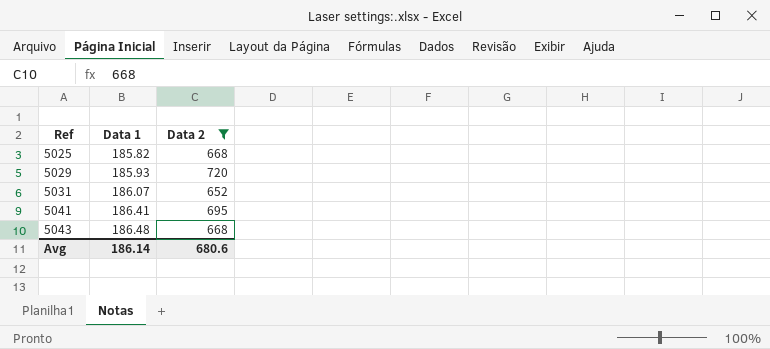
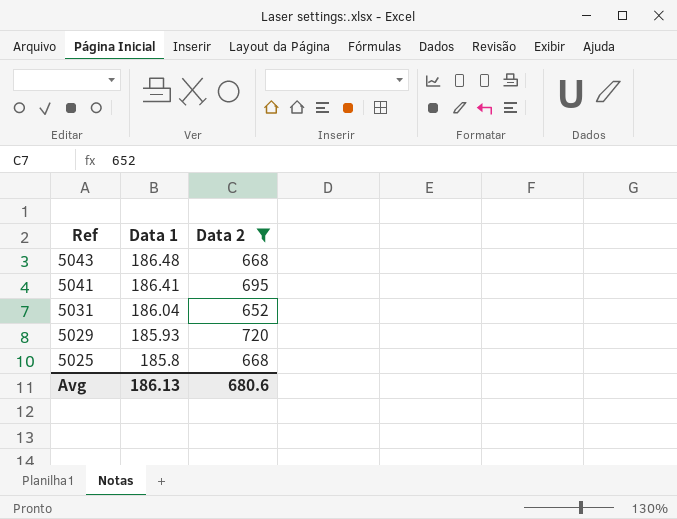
row order: Ref ascending -> Ref descending
5031 | Data 1: 186.07 -> 186.04
5025 | Data 1: 185.82 -> 185.8
Avg | Data 1: 186.14 -> 186.13

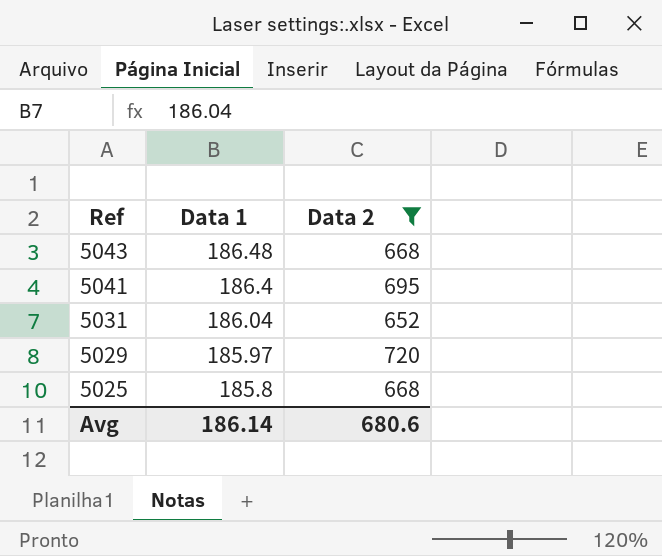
5041 | Data 1: 186.41 -> 186.4
5029 | Data 1: 185.93 -> 185.97
Avg | Data 1: 186.13 -> 186.14

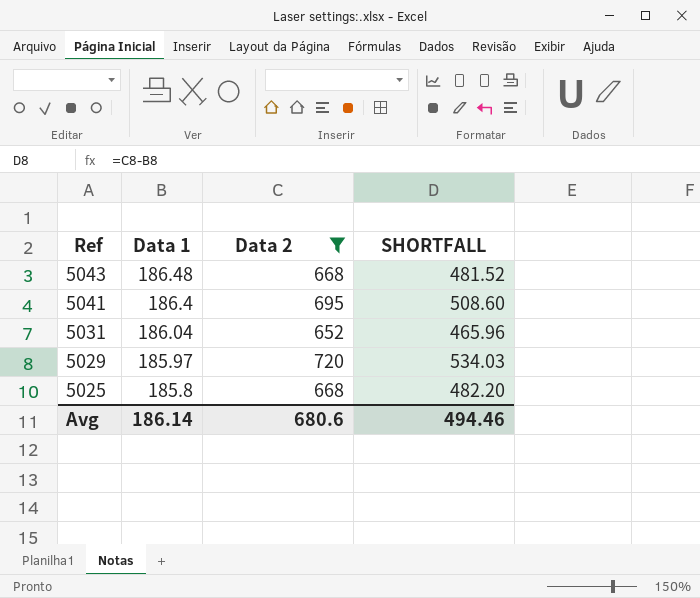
column SHORTFALL | formula: none -> [Data 2] - [Data 1]

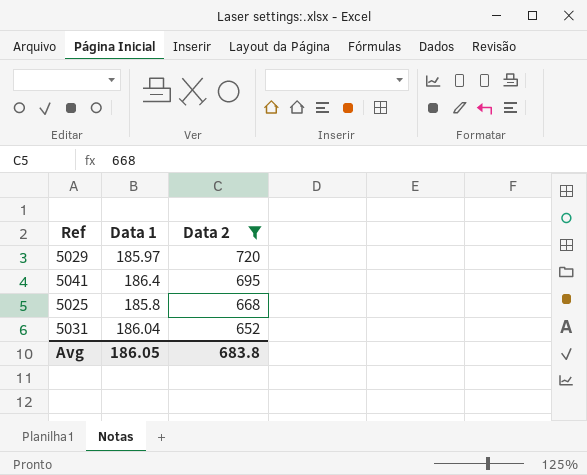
row order: Ref descending -> Data 2 descending
column SHORTFALL | formula: [Data 2] - [Data 1] -> none
row 5043: 186.48 | 668 | 481.52 -> none
Avg | Data 1: 186.14 -> 186.05
Avg | Data 2: 680.6 -> 683.8

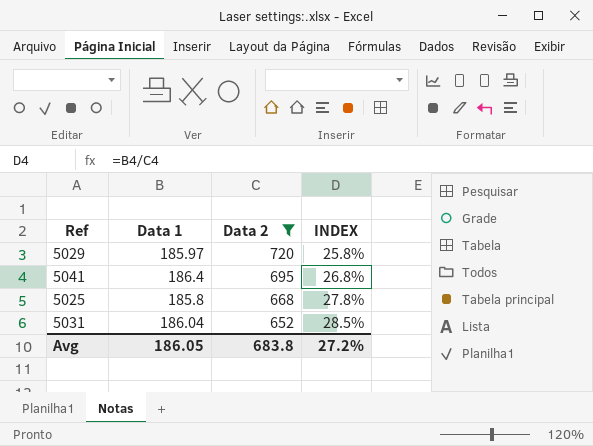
column INDEX | formula: none -> [Data 1] / [Data 2]

